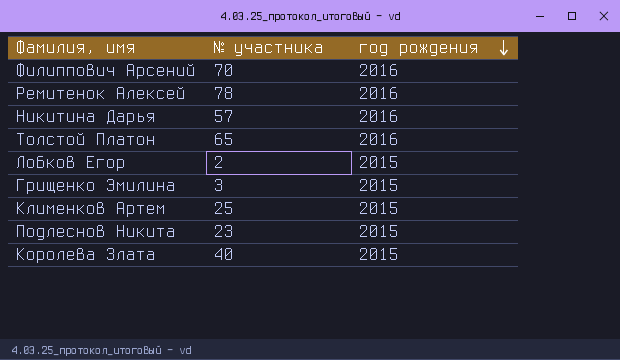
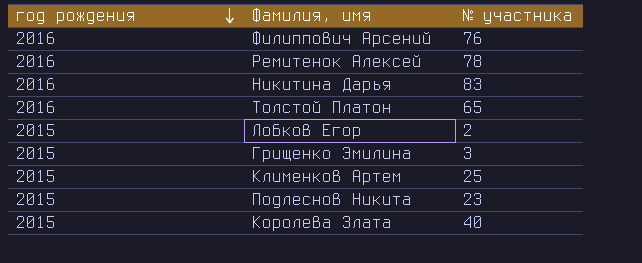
column год рождения | position: 3 -> 1
Филиппович Арсений | № участника: 70 -> 76
Никитина Дарья | № участника: 57 -> 83

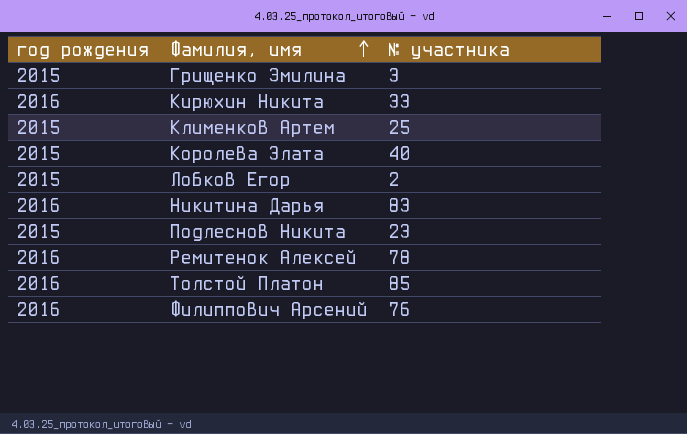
row order: год рождения descending -> Фамилия, имя ascending
row Кирюхин Никита: none -> 2016 | 33
Толстой Платон | № участника: 65 -> 85

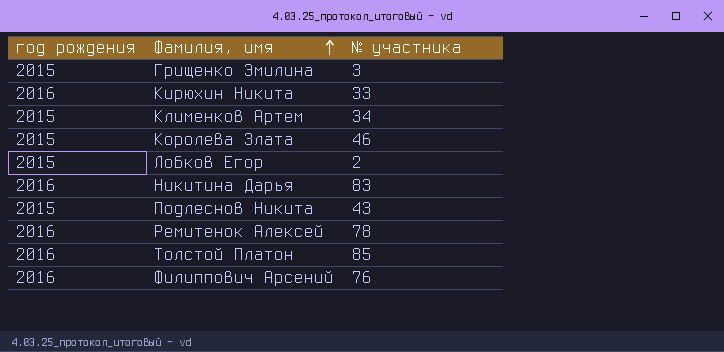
Клименков Артем | № участника: 25 -> 34
Королева Злата | № участника: 40 -> 46
Подлеснов Никита | № участника: 23 -> 43

